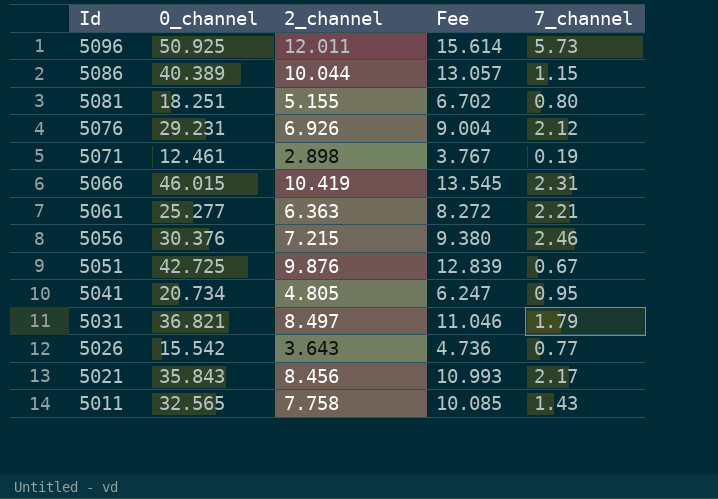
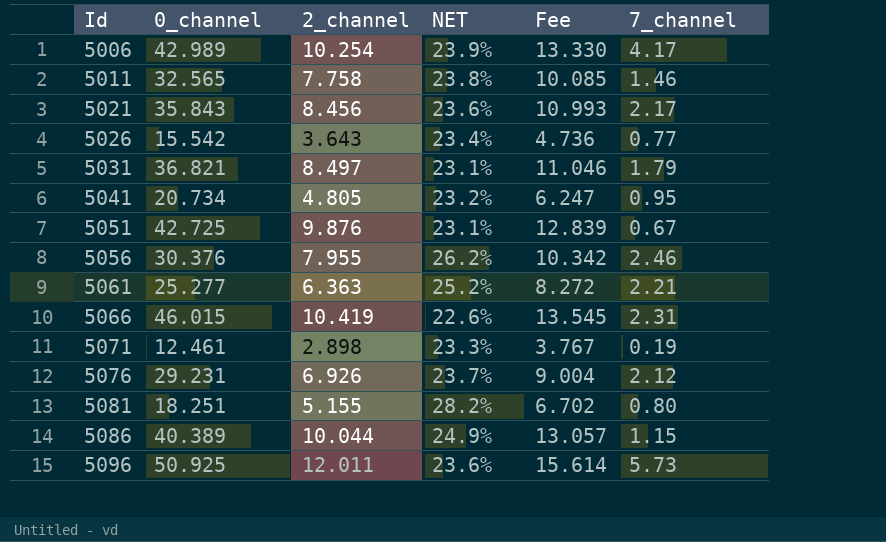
row order: Id descending -> Id ascending
column NET | formula: none -> [2_channel] / [0_channel]
row 5006: none -> 42.989 | 10.254 | 23.9% | 13.330 | 4.17
5011 | 7_channel: 1.43 -> 1.46
5056 | 2_channel: 7.215 -> 7.955
5056 | Fee: 9.380 -> 10.342

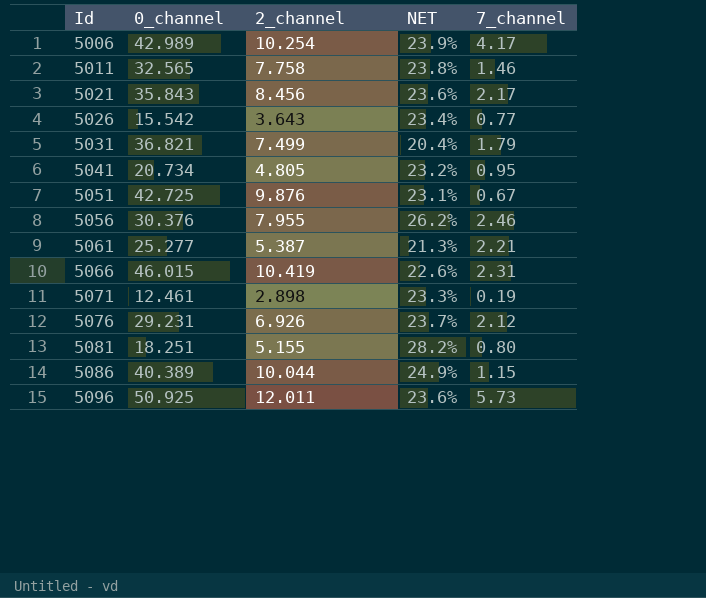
column Fee | formula: [2_channel] * 1.3 -> none
5031 | 2_channel: 8.497 -> 7.499
5031 | NET: 23.1% -> 20.4%
5061 | 2_channel: 6.363 -> 5.387
5061 | NET: 25.2% -> 21.3%

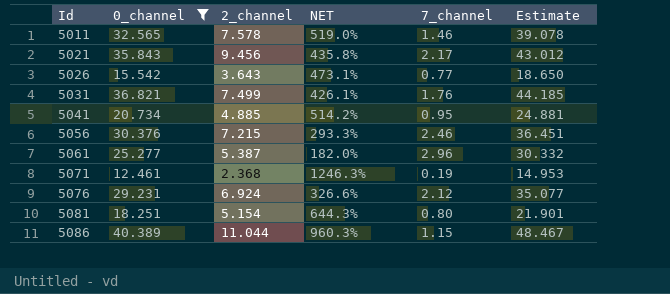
filter: none -> 0_channel <= 40.389
column NET | formula: [2_channel] / [0_channel] -> [2_channel] / [7_channel]
column Estimate | formula: none -> [0_channel] * 1.2
5011 | 2_channel: 7.758 -> 7.578
5021 | 2_channel: 8.456 -> 9.456
5031 | 7_channel: 1.79 -> 1.76
5041 | 2_channel: 4.805 -> 4.885
5056 | 2_channel: 7.955 -> 7.215
5061 | 7_channel: 2.21 -> 2.96
5071 | 2_channel: 2.898 -> 2.368
5076 | 2_channel: 6.926 -> 6.924
5081 | 2_channel: 5.155 -> 5.154
5086 | 2_channel: 10.044 -> 11.044

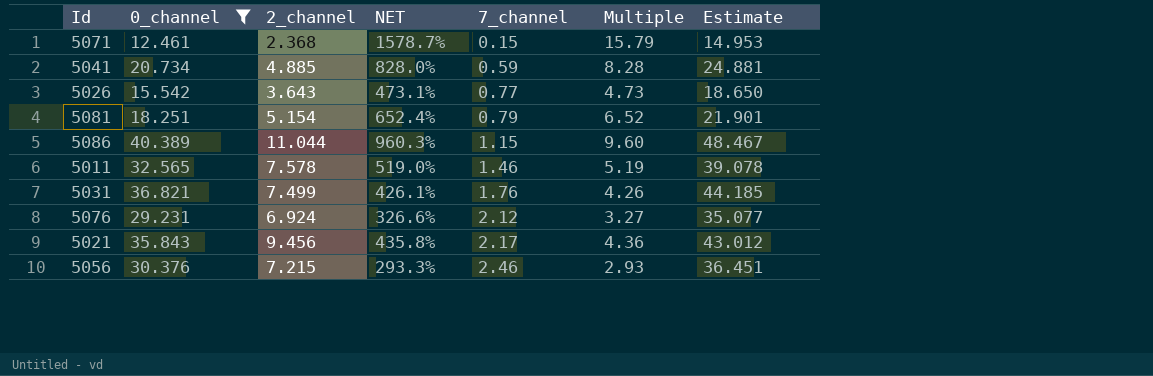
row order: Id ascending -> 7_channel ascending
column Multiple | formula: none -> [2_channel] / [7_channel]
row 5061: 25.277 | 5.387 | 182.0% | 2.96 | 30.332 -> none
5071 | NET: 1246.3% -> 1578.7%
5071 | 7_channel: 0.19 -> 0.15
5041 | NET: 514.2% -> 828.0%
5041 | 7_channel: 0.95 -> 0.59
5081 | NET: 644.3% -> 652.4%
5081 | 7_channel: 0.80 -> 0.79

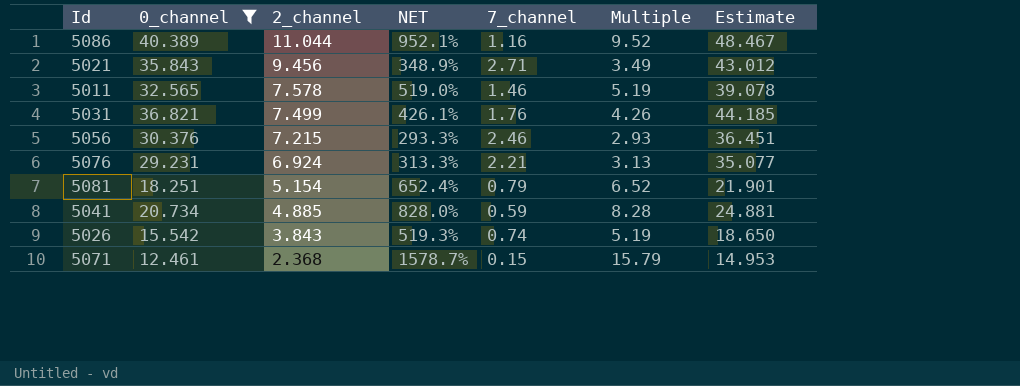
row order: 7_channel ascending -> 2_channel descending
5086 | NET: 960.3% -> 952.1%
5086 | 7_channel: 1.15 -> 1.16
5086 | Multiple: 9.60 -> 9.52
5021 | NET: 435.8% -> 348.9%
5021 | 7_channel: 2.17 -> 2.71
5021 | Multiple: 4.36 -> 3.49
5076 | NET: 326.6% -> 313.3%
5076 | 7_channel: 2.12 -> 2.21
5076 | Multiple: 3.27 -> 3.13
5026 | 2_channel: 3.643 -> 3.843
5026 | NET: 473.1% -> 519.3%
5026 | 7_channel: 0.77 -> 0.74
5026 | Multiple: 4.73 -> 5.19

